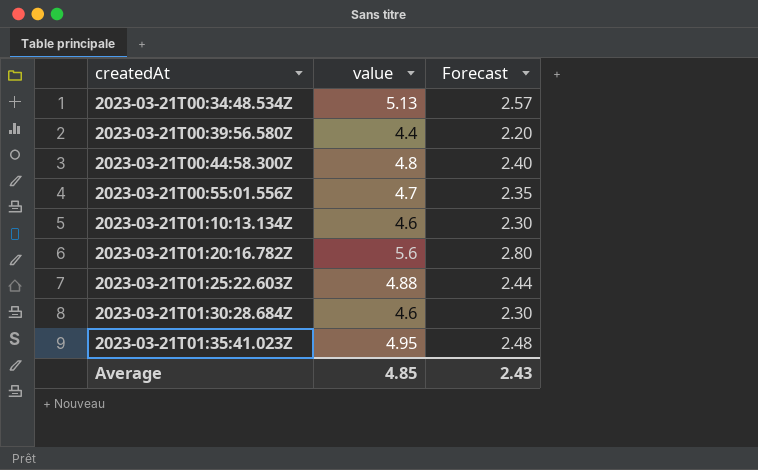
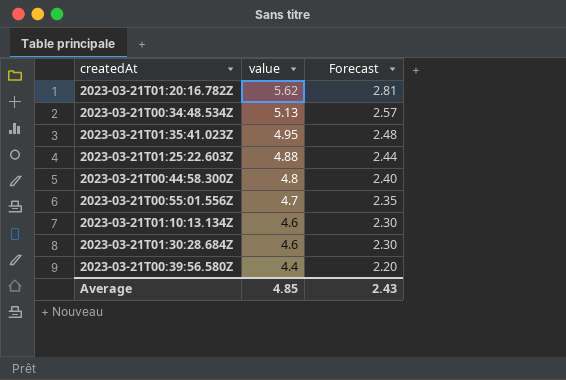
row order: createdAt ascending -> value descending
2023-03-21T01:20:16.782Z | value: 5.6 -> 5.62
2023-03-21T01:20:16.782Z | Forecast: 2.80 -> 2.81

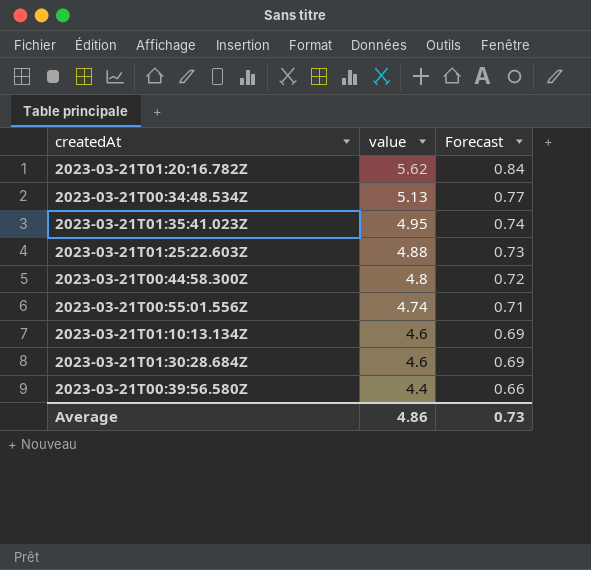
column Forecast | formula: [value] * 0.5 -> [value] * 0.15
2023-03-21T00:55:01.556Z | value: 4.7 -> 4.74
Average | value: 4.85 -> 4.86
Average | Forecast: 2.43 -> 0.73

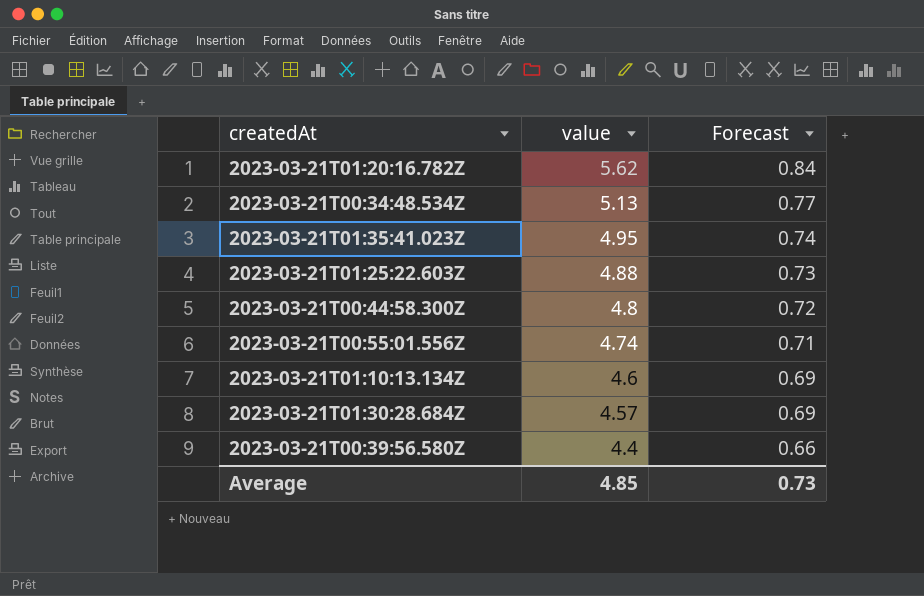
2023-03-21T01:30:28.684Z | value: 4.6 -> 4.57
Average | value: 4.86 -> 4.85

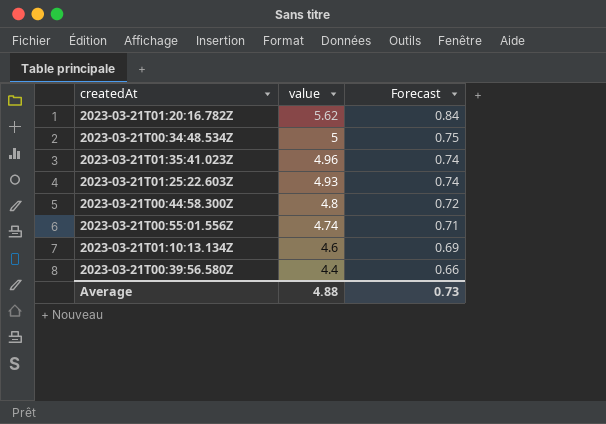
row 2023-03-21T01:30:28.684Z: 4.57 | 0.69 -> none
2023-03-21T00:34:48.534Z | value: 5.13 -> 5
2023-03-21T00:34:48.534Z | Forecast: 0.77 -> 0.75
2023-03-21T01:35:41.023Z | value: 4.95 -> 4.96
2023-03-21T01:25:22.603Z | value: 4.88 -> 4.93
2023-03-21T01:25:22.603Z | Forecast: 0.73 -> 0.74
Average | value: 4.85 -> 4.88

